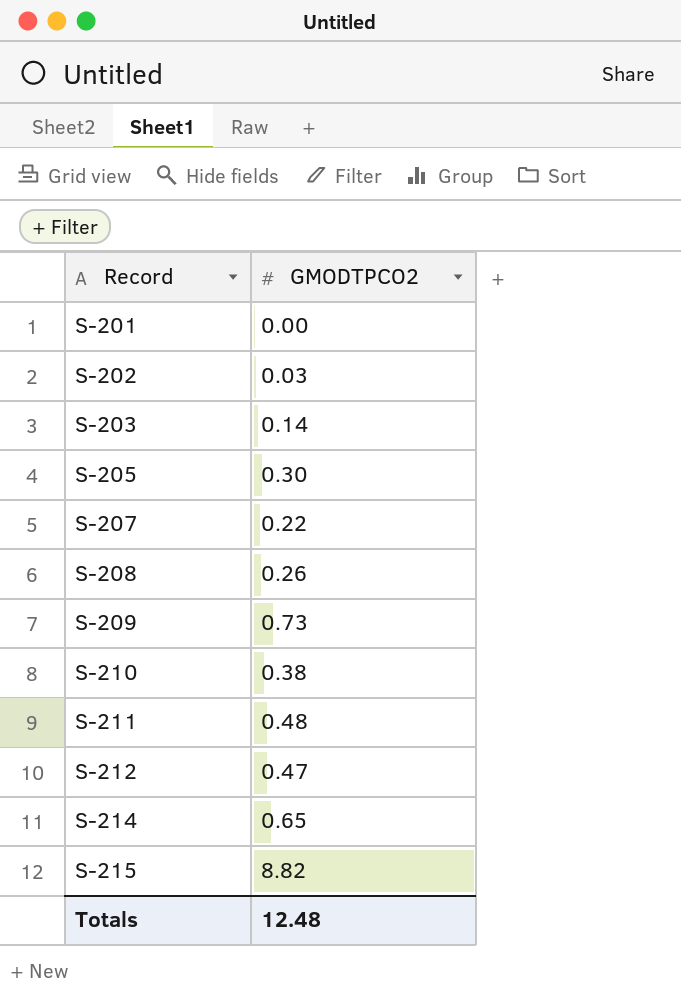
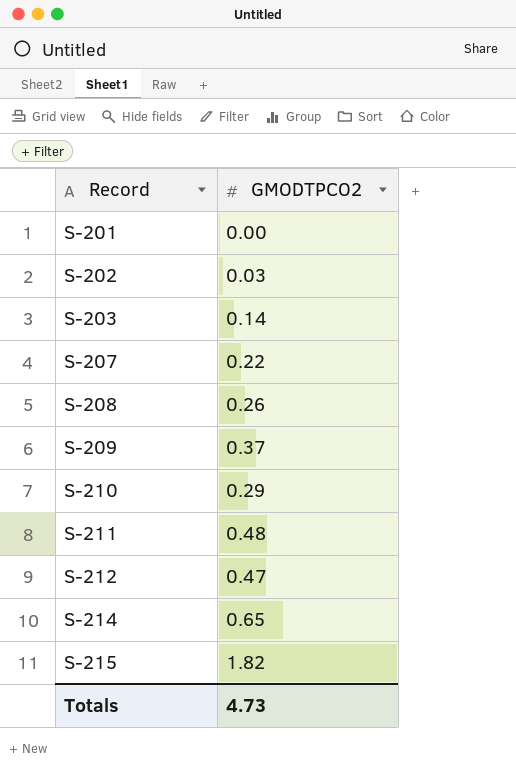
row S-205: 0.30 -> none
S-209 | GMODTPCO2: 0.73 -> 0.37
S-210 | GMODTPCO2: 0.38 -> 0.29
S-215 | GMODTPCO2: 8.82 -> 1.82
Totals | GMODTPCO2: 12.48 -> 4.73

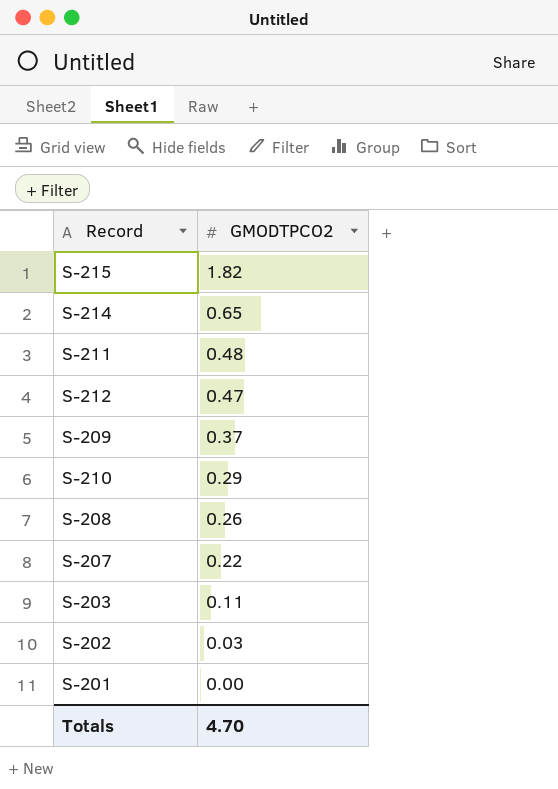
row order: Record ascending -> GMODTPCO2 descending
S-203 | GMODTPCO2: 0.14 -> 0.11
Totals | GMODTPCO2: 4.73 -> 4.70

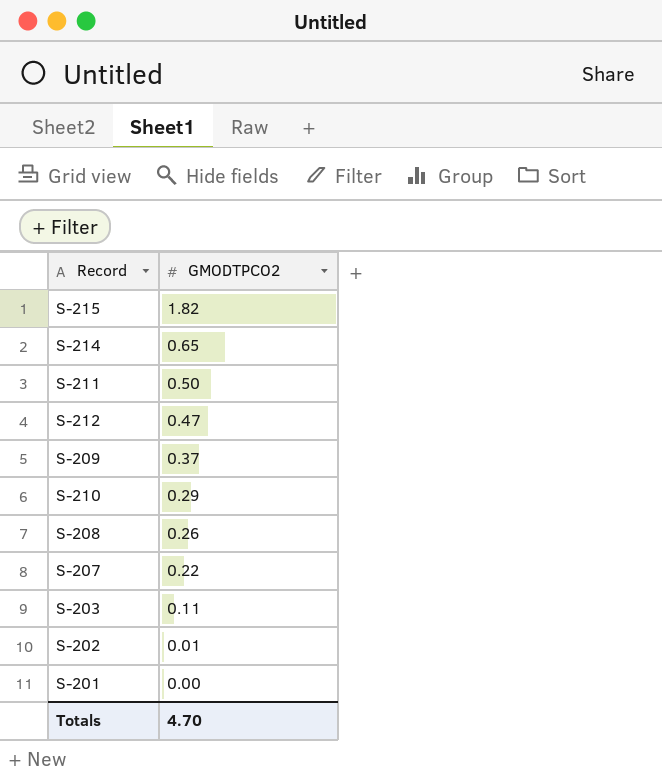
S-211 | GMODTPCO2: 0.48 -> 0.50
S-202 | GMODTPCO2: 0.03 -> 0.01

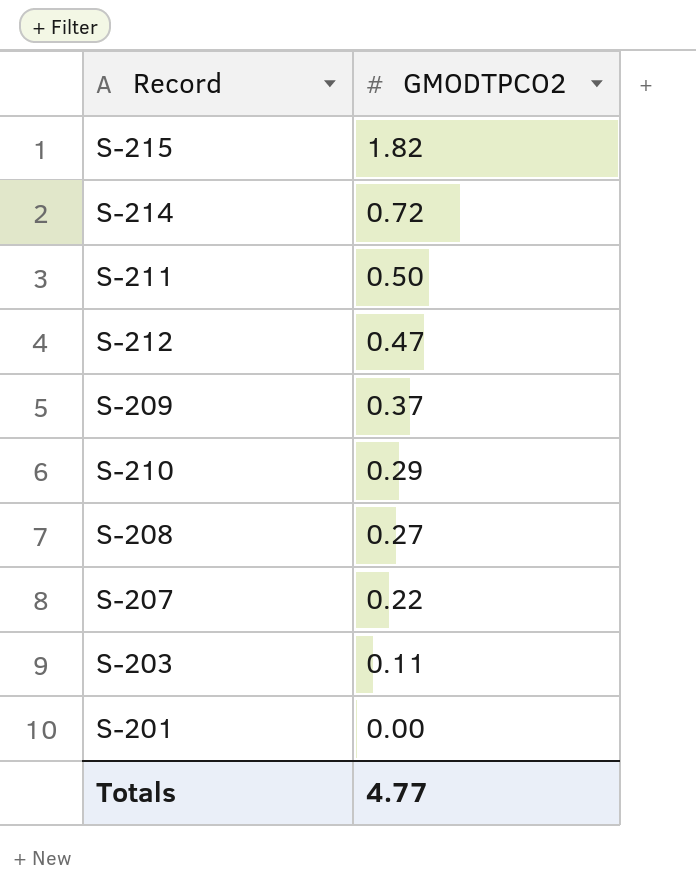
row S-202: 0.01 -> none
S-214 | GMODTPCO2: 0.65 -> 0.72
S-208 | GMODTPCO2: 0.26 -> 0.27
Totals | GMODTPCO2: 4.70 -> 4.77

